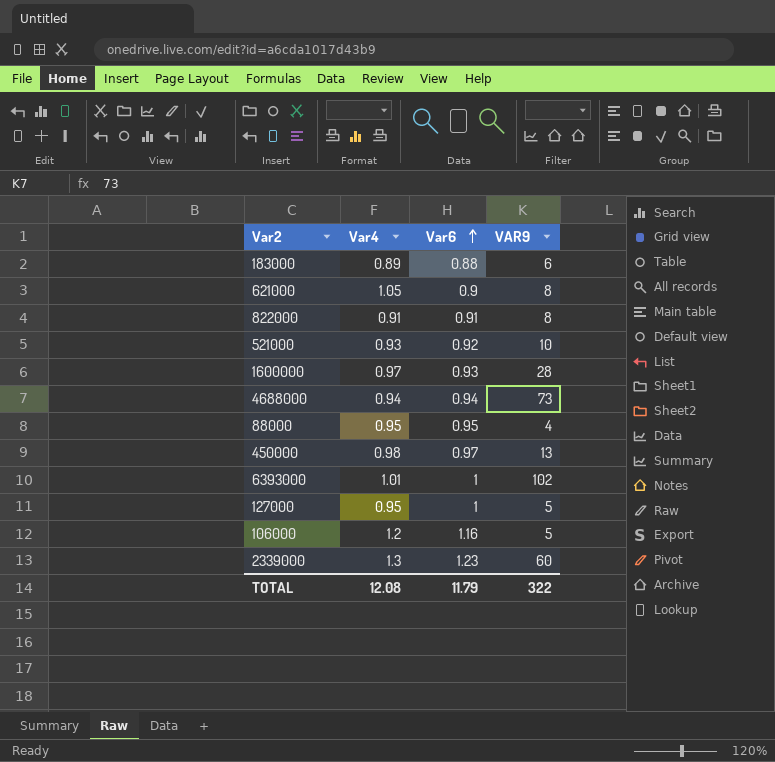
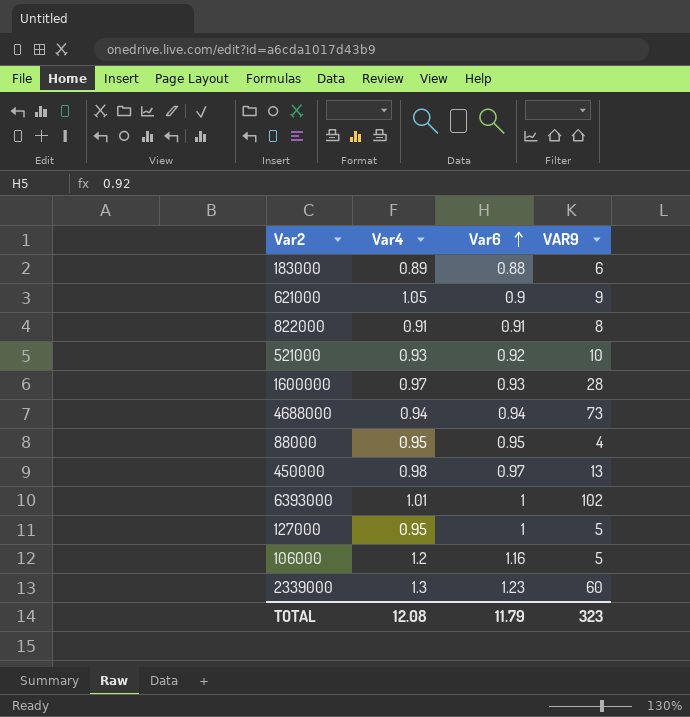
621000 | VAR9: 8 -> 9
TOTAL | VAR9: 322 -> 323

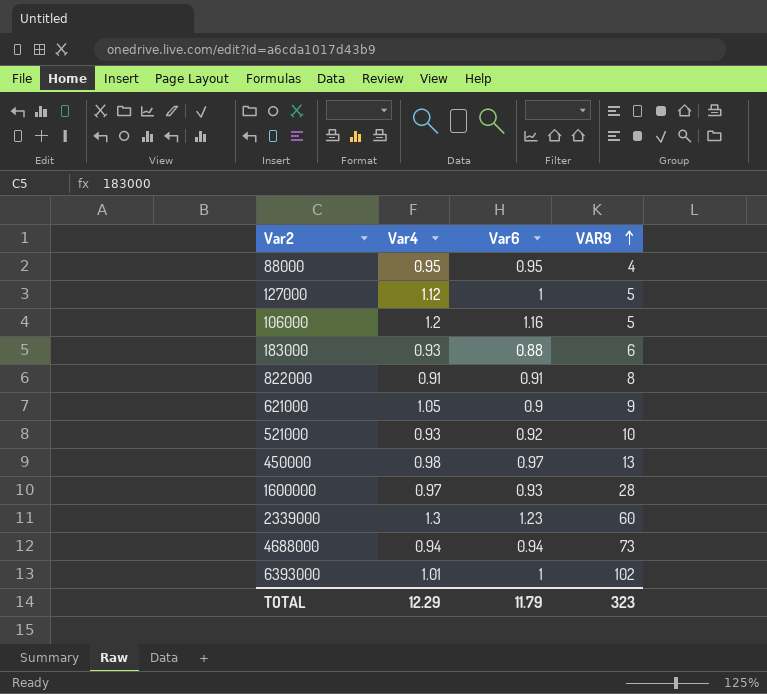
row order: Var6 ascending -> VAR9 ascending
127000 | Var4: 0.95 -> 1.12
183000 | Var4: 0.89 -> 0.93
TOTAL | Var4: 12.08 -> 12.29

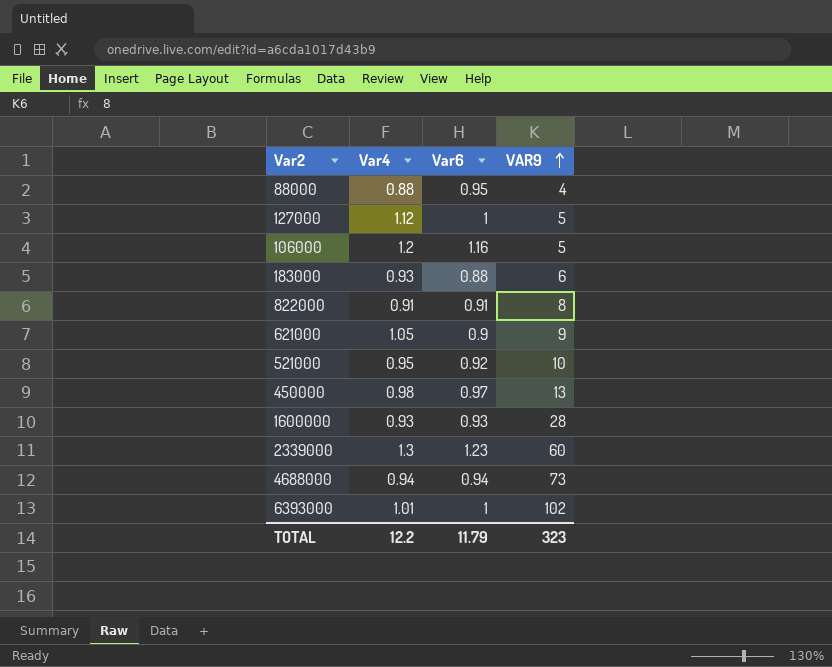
88000 | Var4: 0.95 -> 0.88
521000 | Var4: 0.93 -> 0.95
1600000 | Var4: 0.97 -> 0.93
TOTAL | Var4: 12.29 -> 12.2

